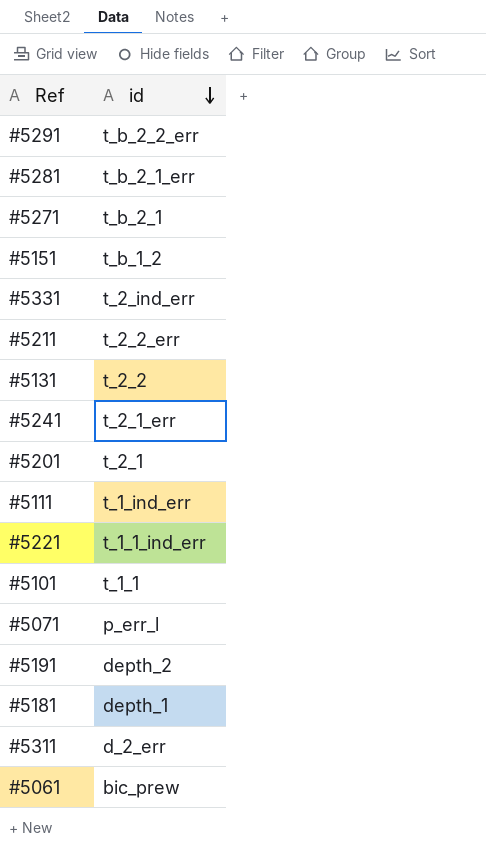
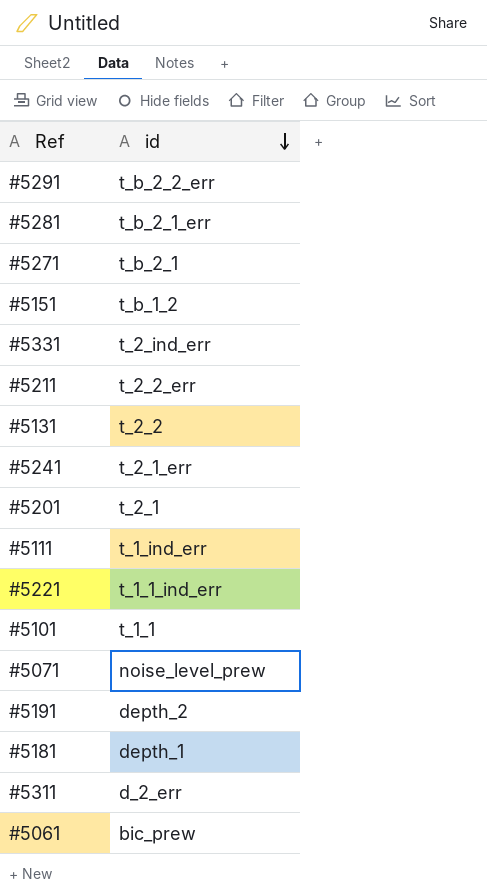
#5071 | id: p_err_l -> noise_level_prew

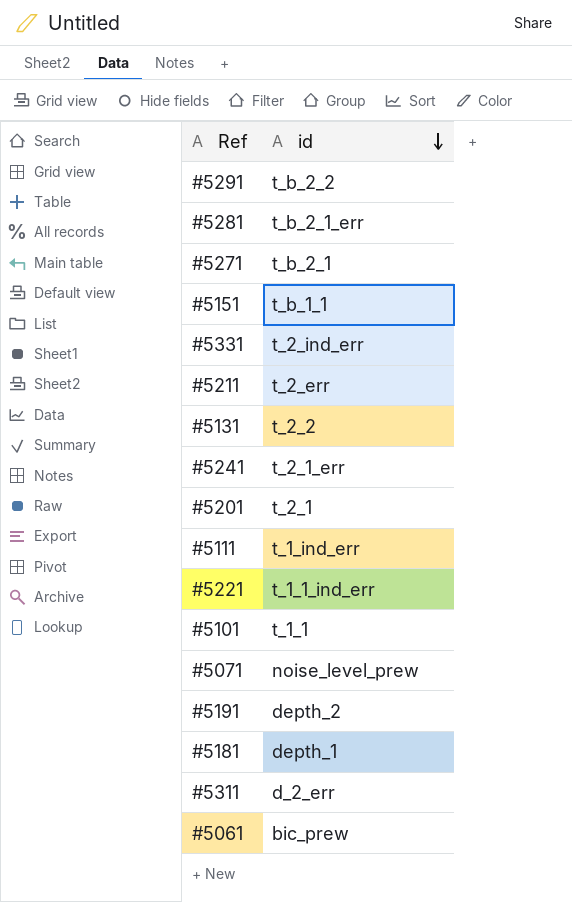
#5291 | id: t_b_2_2_err -> t_b_2_2
#5151 | id: t_b_1_2 -> t_b_1_1
#5211 | id: t_2_2_err -> t_2_err

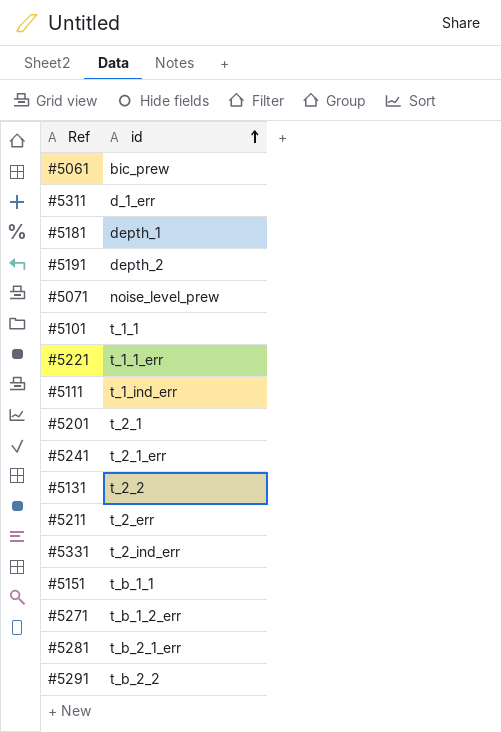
row order: id descending -> id ascending
#5311 | id: d_2_err -> d_1_err
#5221 | id: t_1_1_ind_err -> t_1_1_err
#5271 | id: t_b_2_1 -> t_b_1_2_err

